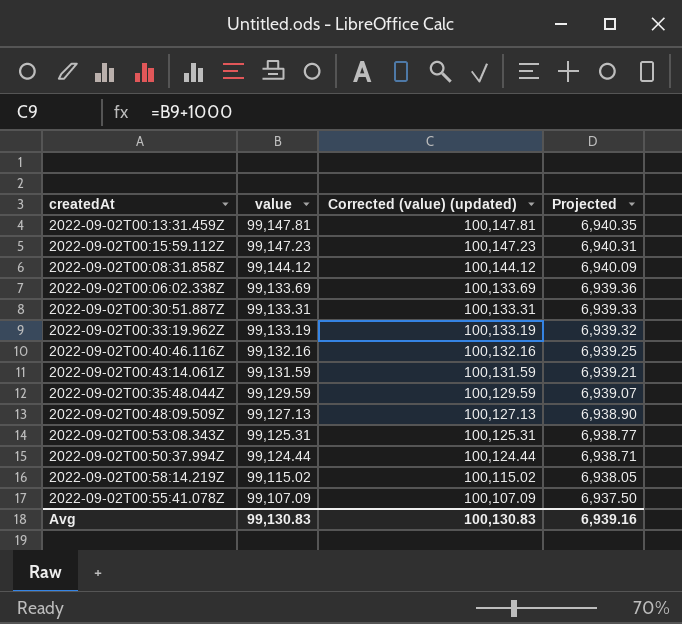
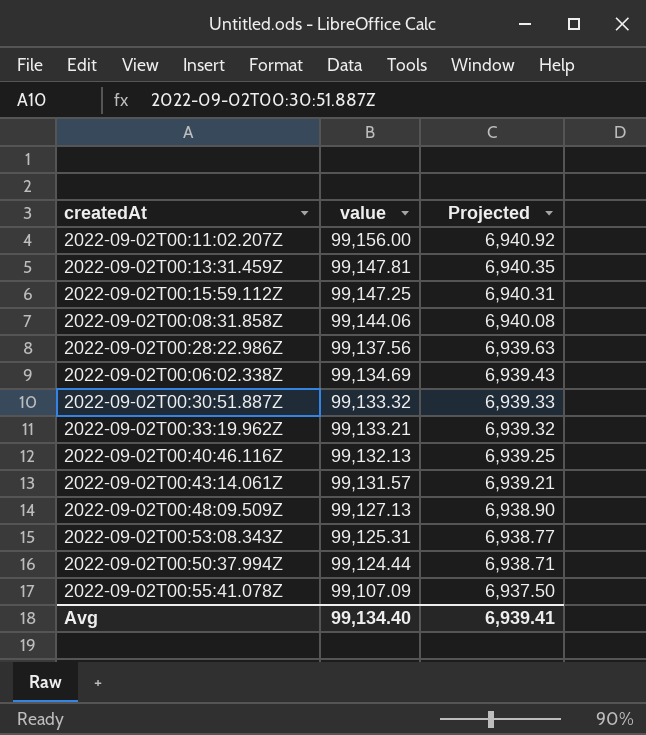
column Corrected (value) (updated) | formula: [value] + 1000 -> none
row 2022-09-02T00:35:48.044Z: 99,129.59 | 100,129.59 | 6,939.07 -> none
row 2022-09-02T00:58:14.219Z: 99,115.02 | 100,115.02 | 6,938.05 -> none
row 2022-09-02T00:11:02.207Z: none -> 99,156.00 | 6,940.92
2022-09-02T00:15:59.112Z | value: 99,147.23 -> 99,147.25
2022-09-02T00:08:31.858Z | value: 99,144.12 -> 99,144.06
2022-09-02T00:08:31.858Z | Projected: 6,940.09 -> 6,940.08
row 2022-09-02T00:28:22.986Z: none -> 99,137.56 | 6,939.63
2022-09-02T00:06:02.338Z | value: 99,133.69 -> 99,134.69
2022-09-02T00:06:02.338Z | Projected: 6,939.36 -> 6,939.43
2022-09-02T00:30:51.887Z | value: 99,133.31 -> 99,133.32
2022-09-02T00:33:19.962Z | value: 99,133.19 -> 99,133.21
2022-09-02T00:40:46.116Z | value: 99,132.16 -> 99,132.13
2022-09-02T00:43:14.061Z | value: 99,131.59 -> 99,131.57
Avg | value: 99,130.83 -> 99,134.40
Avg | Projected: 6,939.16 -> 6,939.41

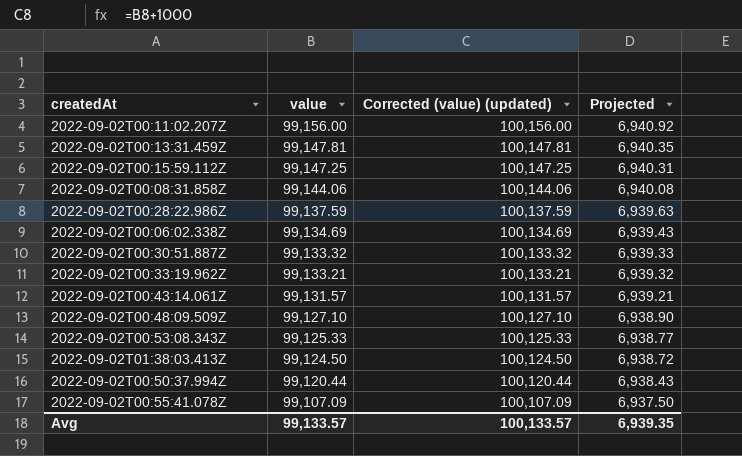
column Corrected (value) (updated) | formula: none -> [value] + 1000
row 2022-09-02T00:40:46.116Z: 99,132.13 | 6,939.25 -> none
2022-09-02T00:28:22.986Z | value: 99,137.56 -> 99,137.59
2022-09-02T00:48:09.509Z | value: 99,127.13 -> 99,127.10
2022-09-02T00:53:08.343Z | value: 99,125.31 -> 99,125.33
row 2022-09-02T01:38:03.413Z: none -> 99,124.50 | 100,124.50 | 6,938.72
2022-09-02T00:50:37.994Z | value: 99,124.44 -> 99,120.44
2022-09-02T00:50:37.994Z | Projected: 6,938.71 -> 6,938.43
Avg | value: 99,134.40 -> 99,133.57
Avg | Projected: 6,939.41 -> 6,939.35

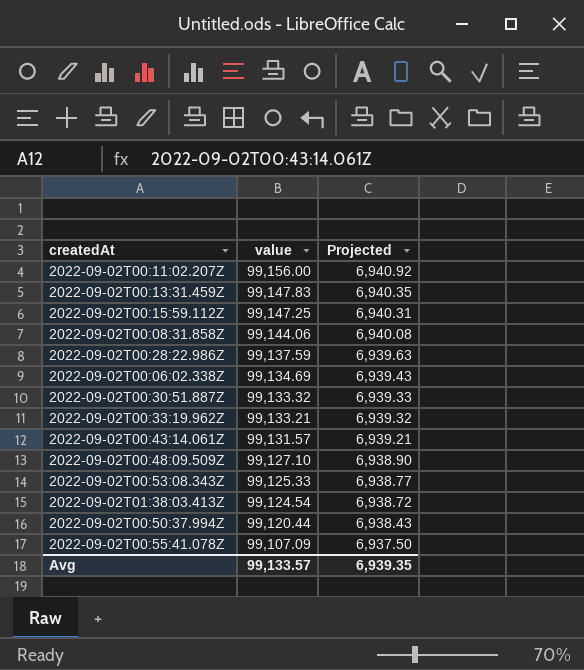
column Corrected (value) (updated) | formula: [value] + 1000 -> none
2022-09-02T00:13:31.459Z | value: 99,147.81 -> 99,147.83
2022-09-02T01:38:03.413Z | value: 99,124.50 -> 99,124.54

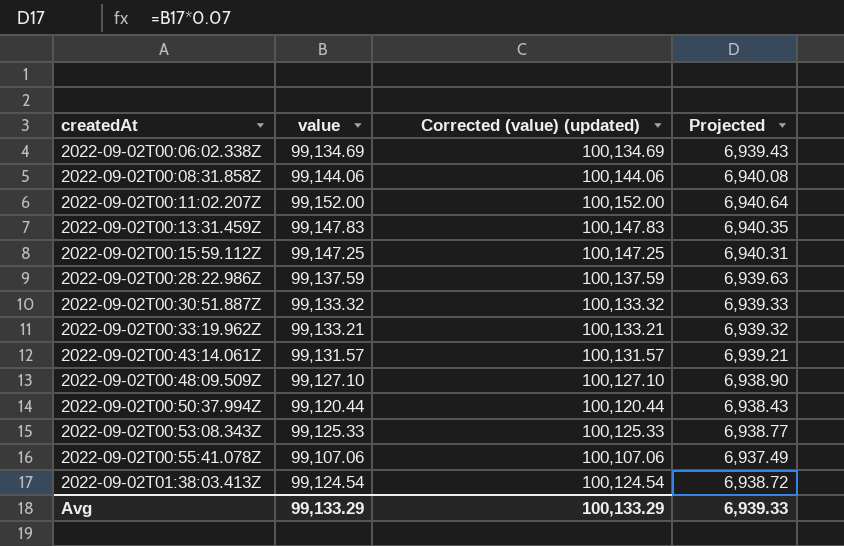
row order: value descending -> createdAt ascending
column Corrected (value) (updated) | formula: none -> [value] + 1000
2022-09-02T00:11:02.207Z | value: 99,156.00 -> 99,152.00
2022-09-02T00:11:02.207Z | Projected: 6,940.92 -> 6,940.64
2022-09-02T00:55:41.078Z | value: 99,107.09 -> 99,107.06
2022-09-02T00:55:41.078Z | Projected: 6,937.50 -> 6,937.49
Avg | value: 99,133.57 -> 99,133.29
Avg | Projected: 6,939.35 -> 6,939.33

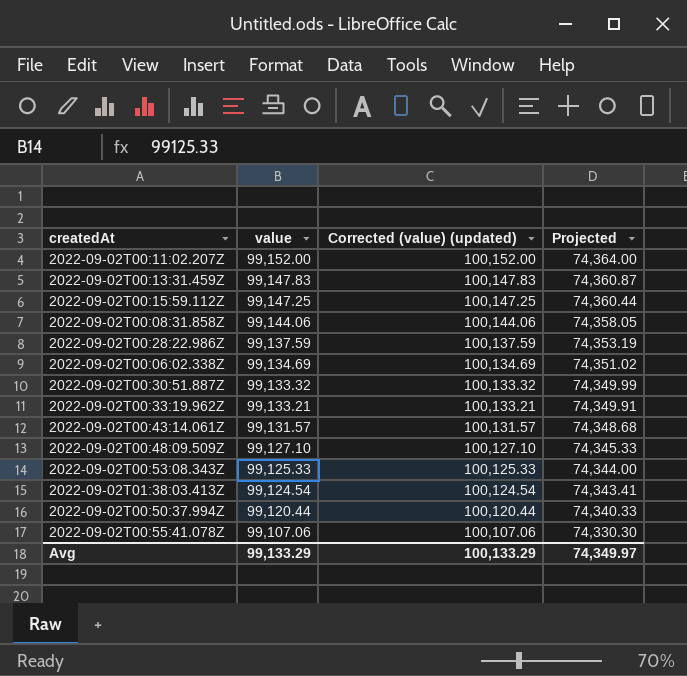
row order: createdAt ascending -> value descending
column Projected | formula: [value] * 0.07 -> [value] * 0.75
Avg | Projected: 6,939.33 -> 74,349.97

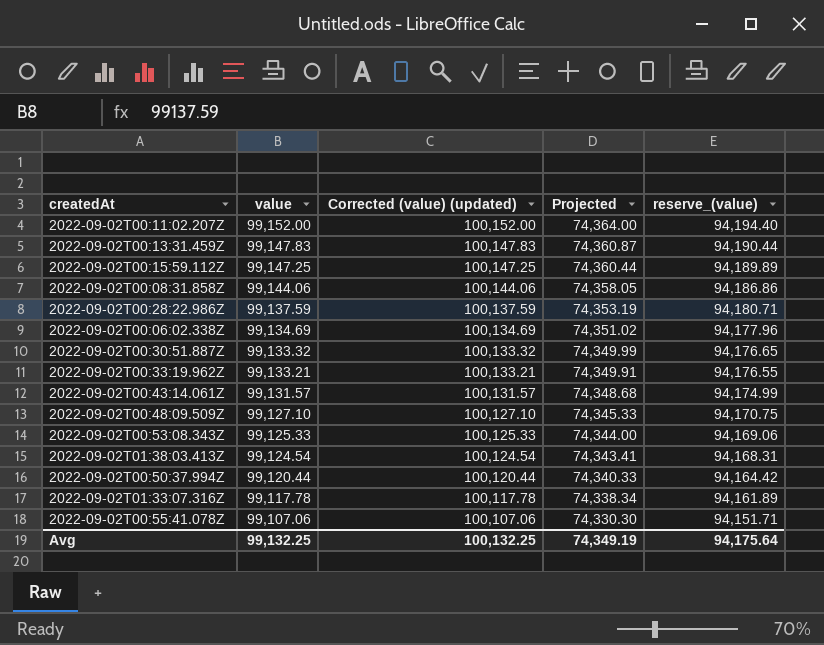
column reserve_(value) | formula: none -> [value] * 0.95
row 2022-09-02T01:33:07.316Z: none -> 99,117.78 | 100,117.78 | 74,338.34 | 94,161.89
Avg | value: 99,133.29 -> 99,132.25
Avg | Corrected (value) (updated): 100,133.29 -> 100,132.25
Avg | Projected: 74,349.97 -> 74,349.19

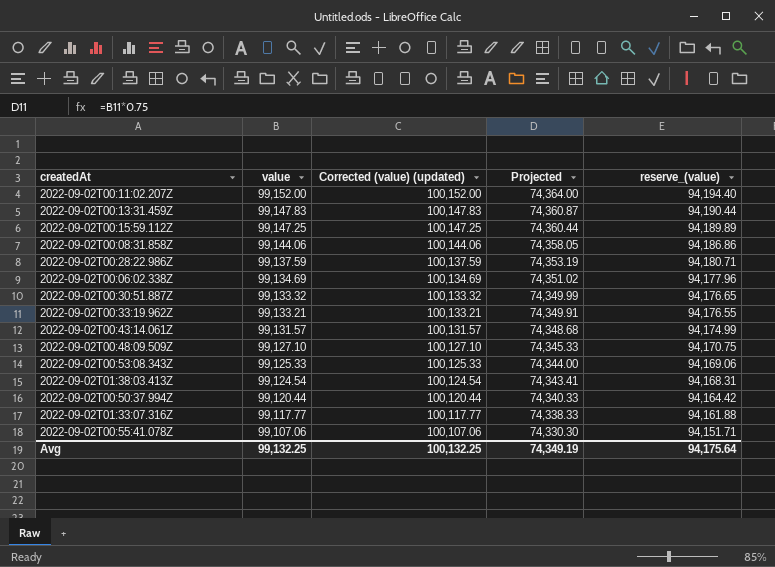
2022-09-02T01:33:07.316Z | value: 99,117.78 -> 99,117.77
2022-09-02T01:33:07.316Z | Corrected (value) (updated): 100,117.78 -> 100,117.77
2022-09-02T01:33:07.316Z | Projected: 74,338.34 -> 74,338.33
2022-09-02T01:33:07.316Z | reserve_(value): 94,161.89 -> 94,161.88

